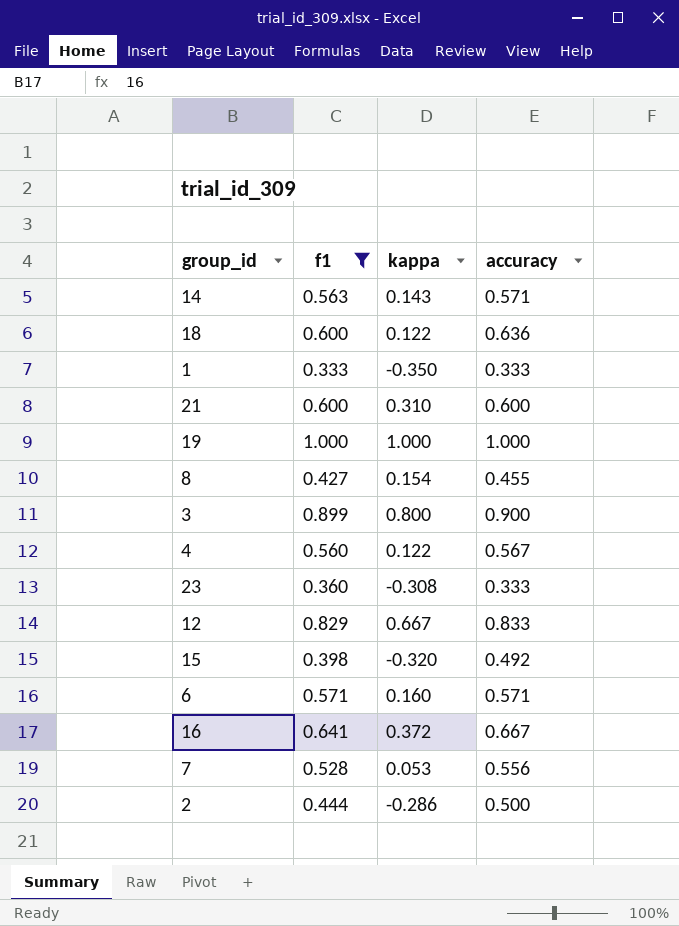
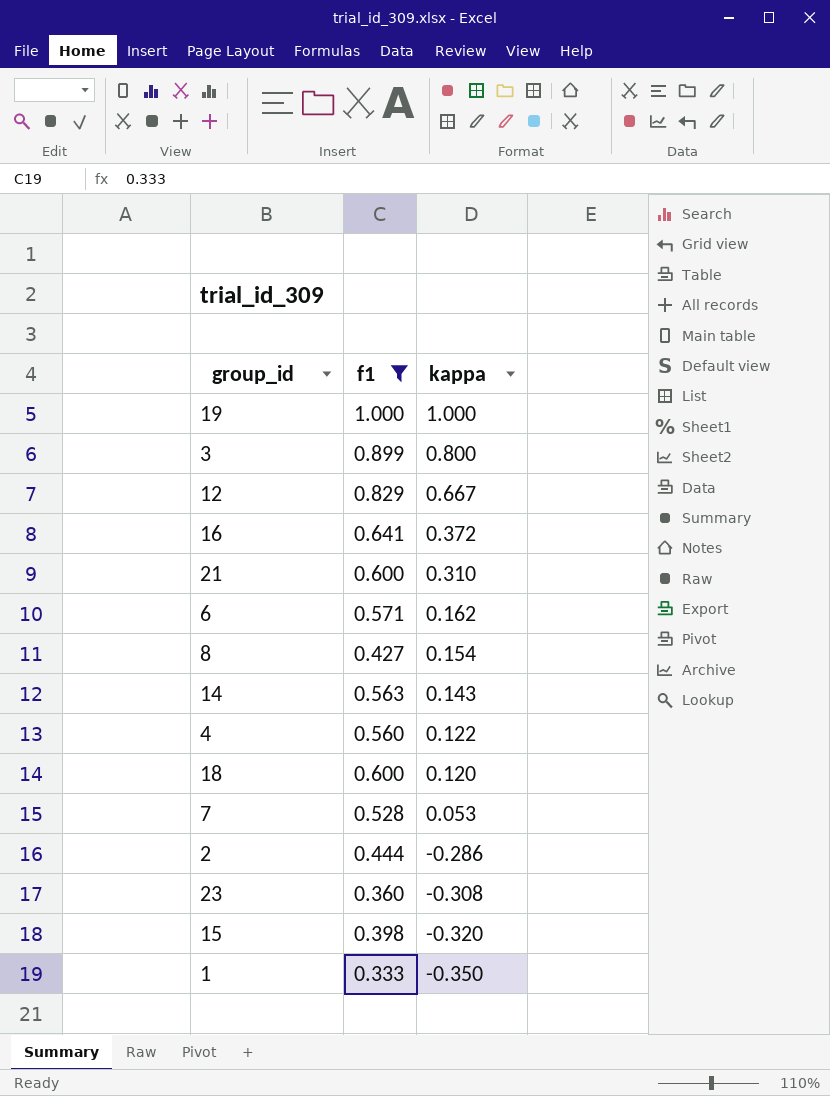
row order: none -> kappa descending
column accuracy | position: 4 -> none
6 | kappa: 0.160 -> 0.162
18 | kappa: 0.122 -> 0.120

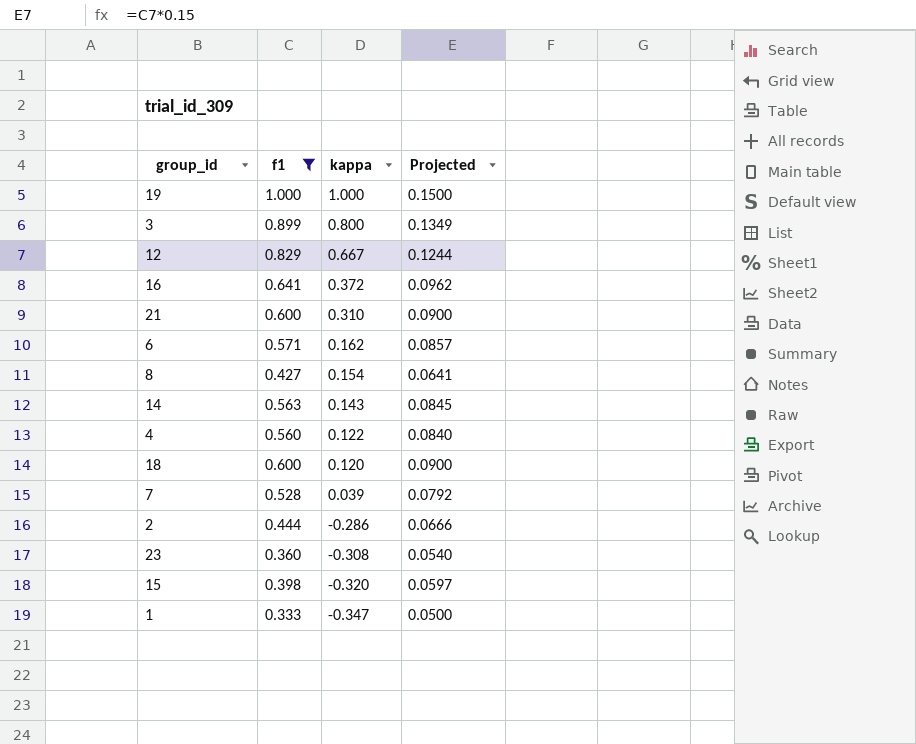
column Projected | formula: none -> [f1] * 0.15
7 | kappa: 0.053 -> 0.039
1 | kappa: -0.350 -> -0.347

